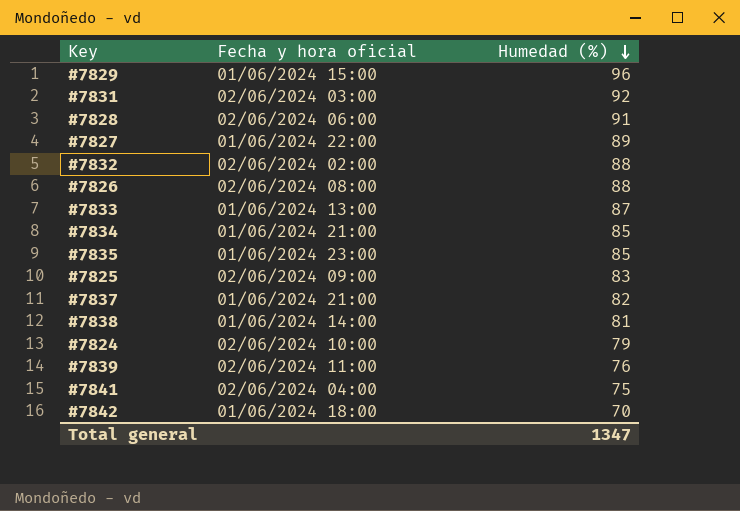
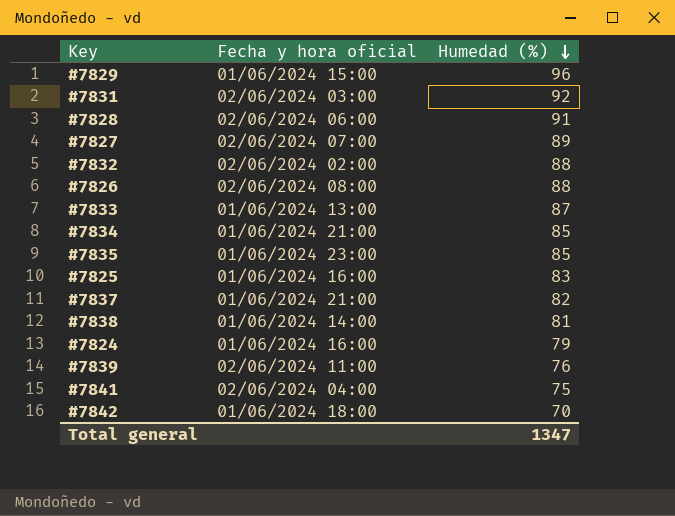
#7827 | Fecha y hora oficial: 01/06/2024 22:00 -> 02/06/2024 07:00
#7825 | Fecha y hora oficial: 02/06/2024 09:00 -> 01/06/2024 16:00
#7824 | Fecha y hora oficial: 02/06/2024 10:00 -> 01/06/2024 16:00

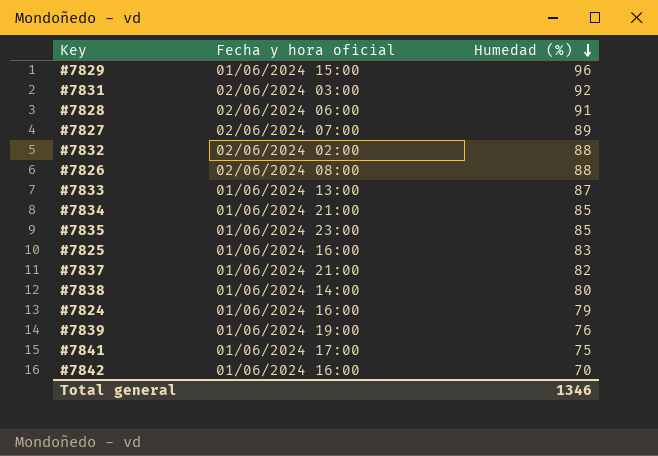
#7838 | Humedad (%): 81 -> 80
#7839 | Fecha y hora oficial: 02/06/2024 11:00 -> 01/06/2024 19:00
#7841 | Fecha y hora oficial: 02/06/2024 04:00 -> 01/06/2024 17:00
#7842 | Fecha y hora oficial: 01/06/2024 18:00 -> 01/06/2024 16:00
Total general | Humedad (%): 1347 -> 1346

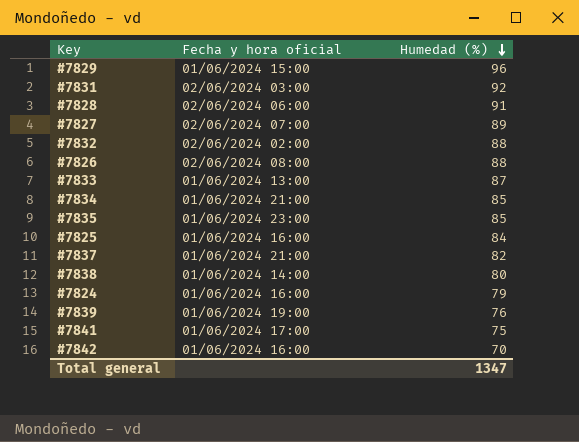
#7825 | Humedad (%): 83 -> 84
Total general | Humedad (%): 1346 -> 1347

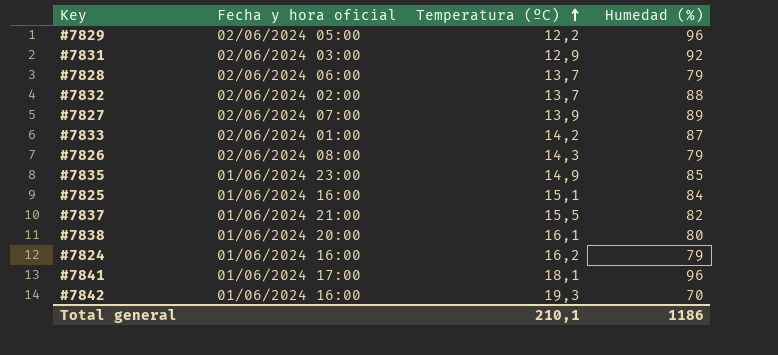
row order: Humedad (%) descending -> Temperatura (ºC) ascending
column Temperatura (ºC) | position: none -> 3
row #7834: 01/06/2024 21:00 | 85 -> none
row #7839: 01/06/2024 19:00 | 76 -> none
#7829 | Fecha y hora oficial: 01/06/2024 15:00 -> 02/06/2024 05:00
#7828 | Humedad (%): 91 -> 79
#7833 | Fecha y hora oficial: 01/06/2024 13:00 -> 02/06/2024 01:00
#7826 | Humedad (%): 88 -> 79
#7838 | Fecha y hora oficial: 01/06/2024 14:00 -> 01/06/2024 20:00
#7841 | Humedad (%): 75 -> 96
Total general | Humedad (%): 1347 -> 1186

